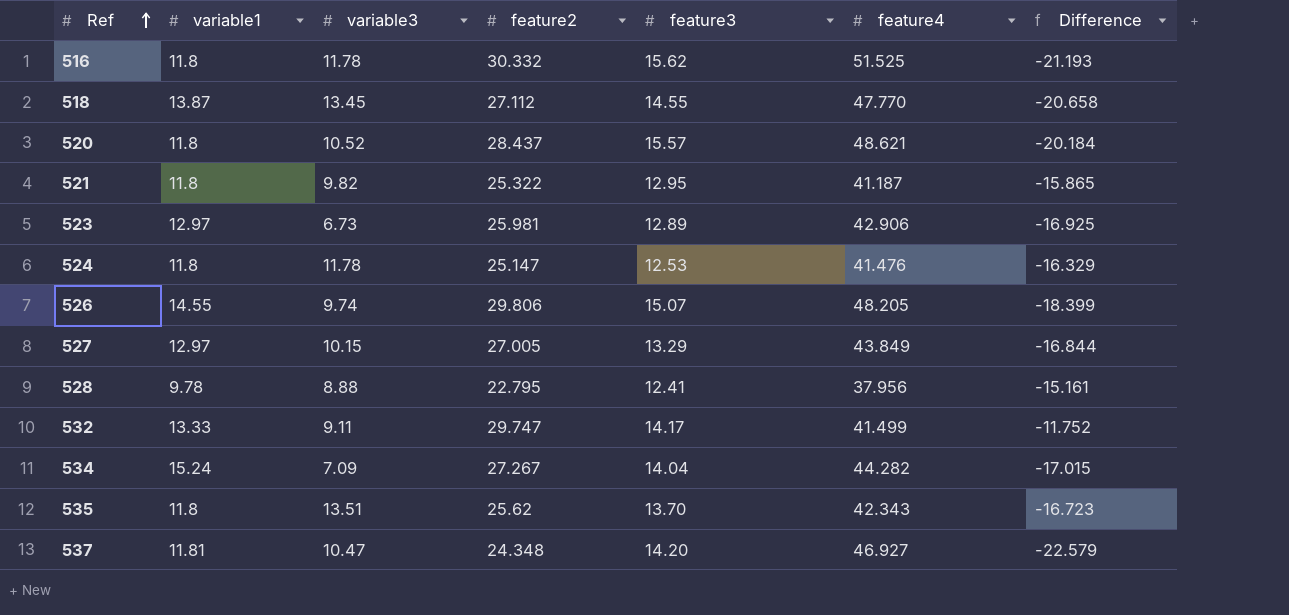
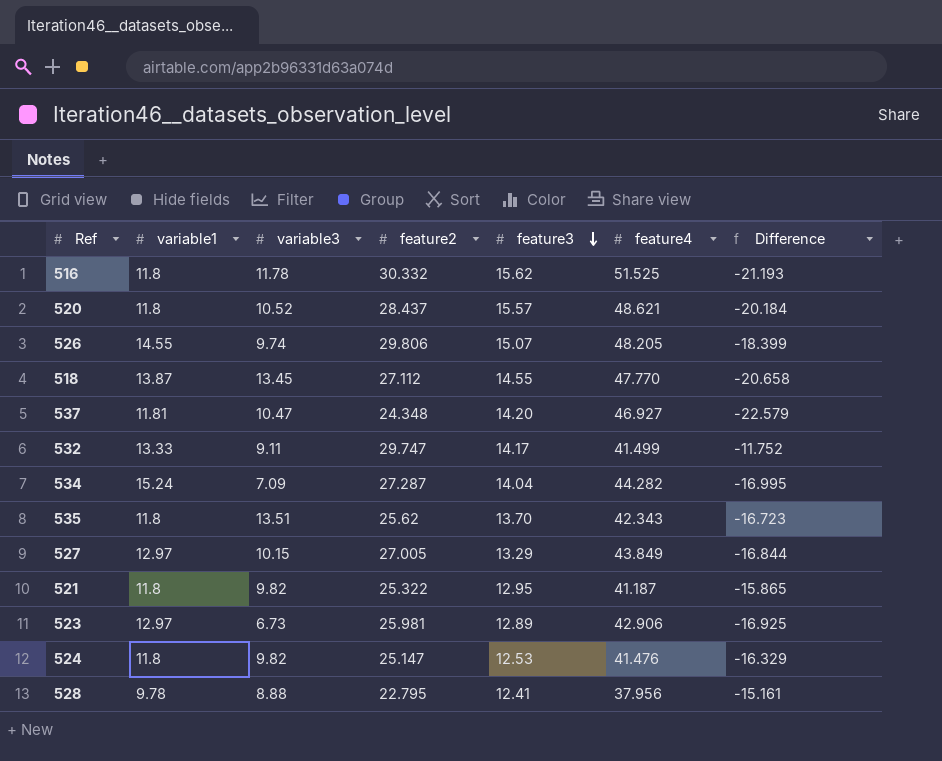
row order: Ref ascending -> feature3 descending
534 | feature2: 27.267 -> 27.287
534 | Difference: -17.015 -> -16.995
524 | variable3: 11.78 -> 9.82

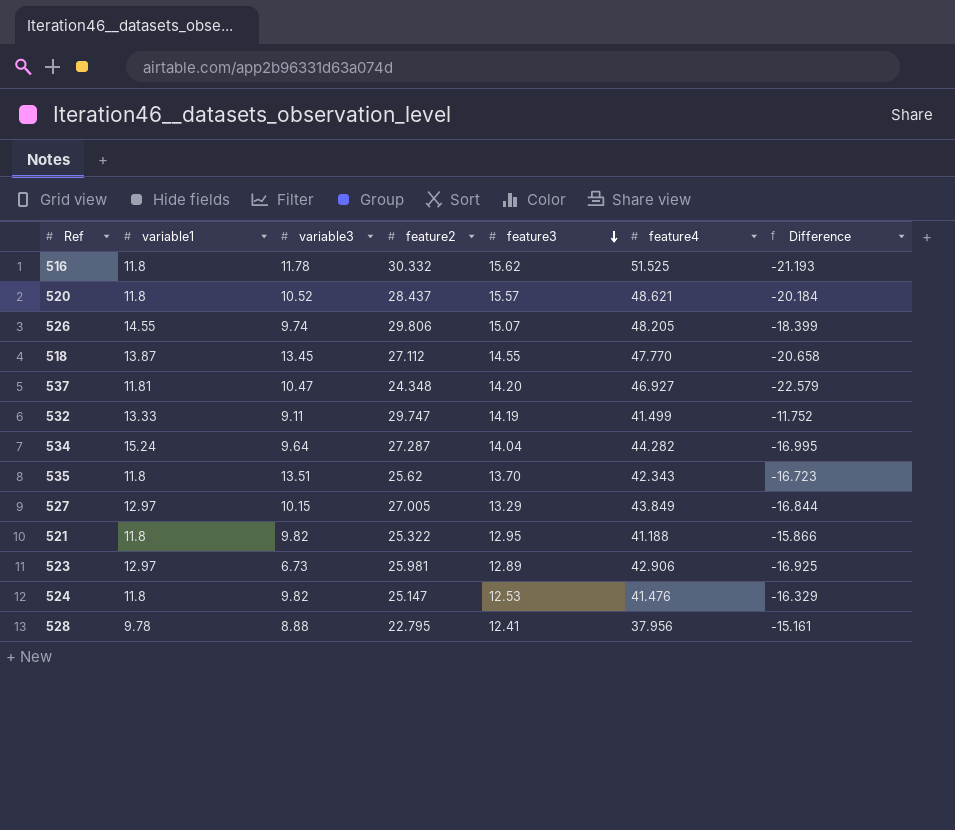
532 | feature3: 14.17 -> 14.19
534 | variable3: 7.09 -> 9.64
521 | feature4: 41.187 -> 41.188
521 | Difference: -15.865 -> -15.866

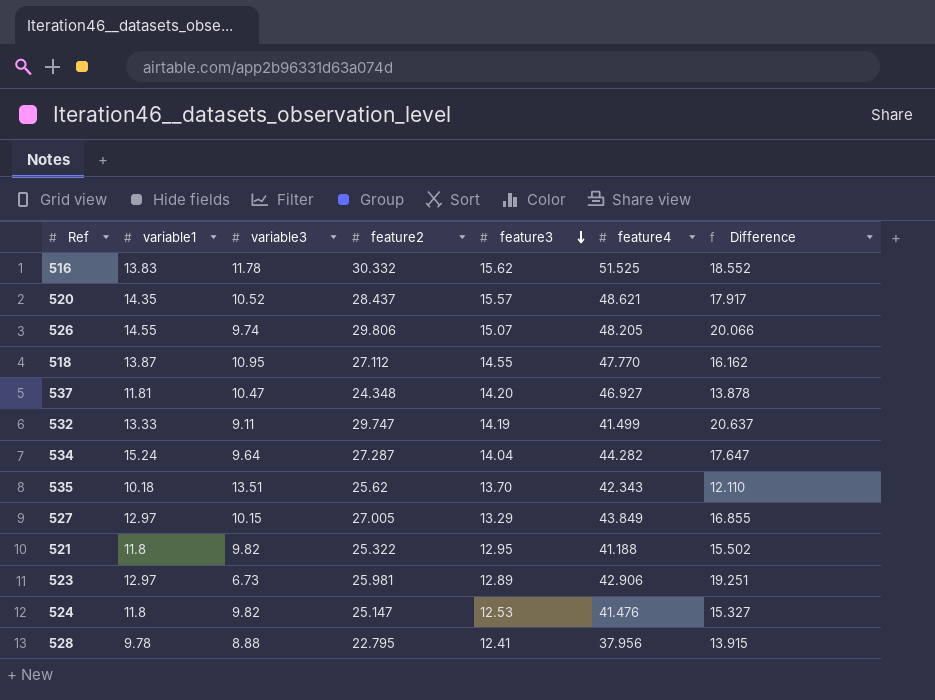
column Difference | formula: [feature2] - [feature4] -> [feature2] - [variable3]
516 | variable1: 11.8 -> 13.83
520 | variable1: 11.8 -> 14.35
518 | variable3: 13.45 -> 10.95
535 | variable1: 11.8 -> 10.18

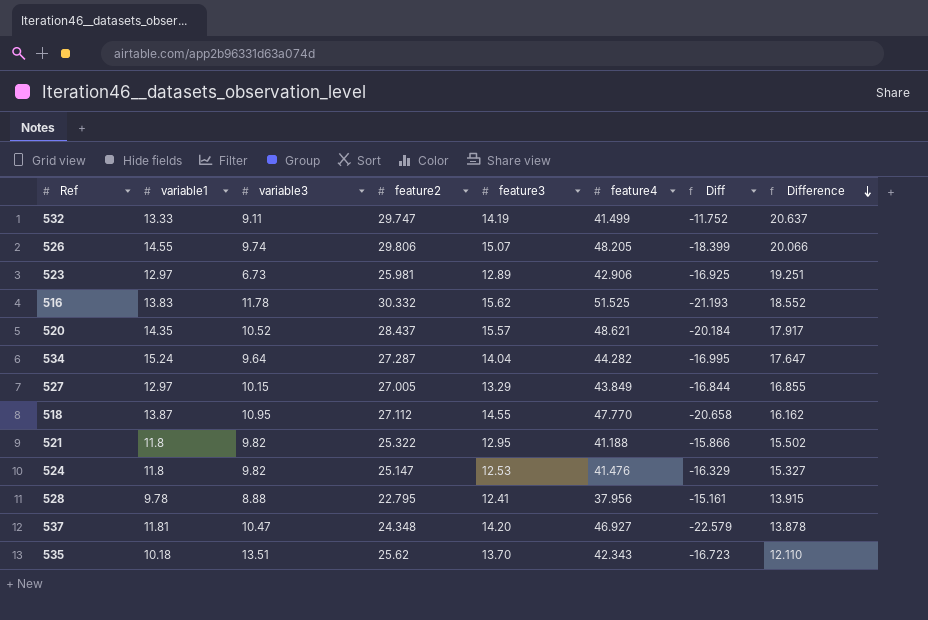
row order: feature3 descending -> Difference descending
column Diff | formula: none -> [feature2] - [feature4]

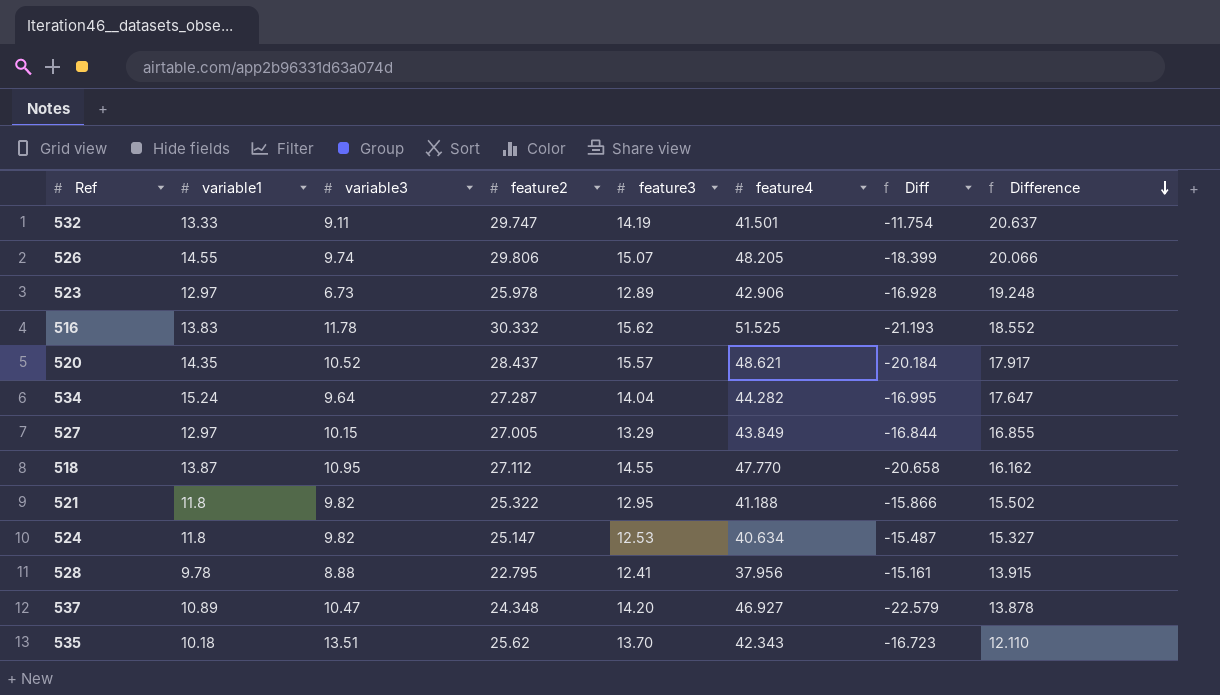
532 | feature4: 41.499 -> 41.501
532 | Diff: -11.752 -> -11.754
523 | feature2: 25.981 -> 25.978
523 | Diff: -16.925 -> -16.928
523 | Difference: 19.251 -> 19.248
524 | feature4: 41.476 -> 40.634
524 | Diff: -16.329 -> -15.487
537 | variable1: 11.81 -> 10.89

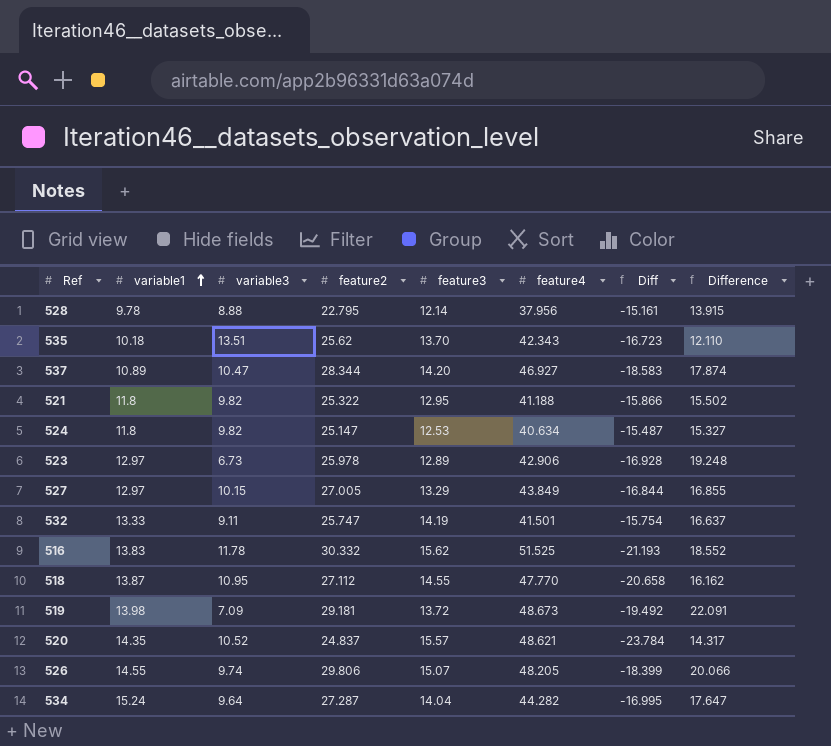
row order: Difference descending -> variable1 ascending
528 | feature3: 12.41 -> 12.14
537 | feature2: 24.348 -> 28.344
537 | Diff: -22.579 -> -18.583
537 | Difference: 13.878 -> 17.874
532 | feature2: 29.747 -> 25.747
532 | Diff: -11.754 -> -15.754
532 | Difference: 20.637 -> 16.637
row 519: none -> 13.98 | 7.09 | 29.181 | 13.72 | 48.673 | -19.492 | 22.091
520 | feature2: 28.437 -> 24.837
520 | Diff: -20.184 -> -23.784
520 | Difference: 17.917 -> 14.317

